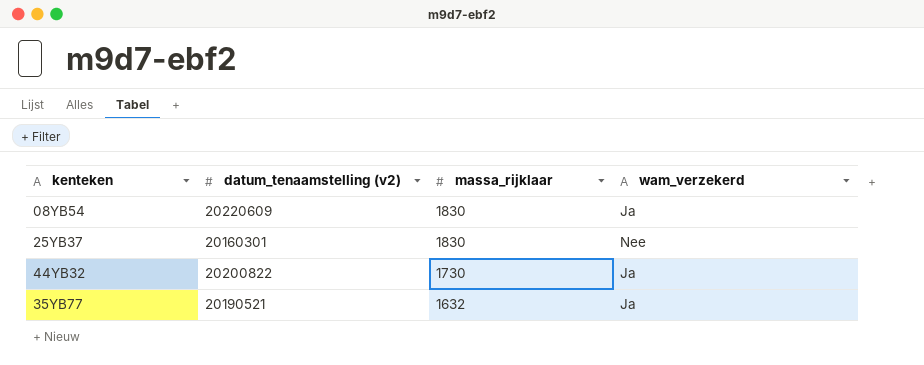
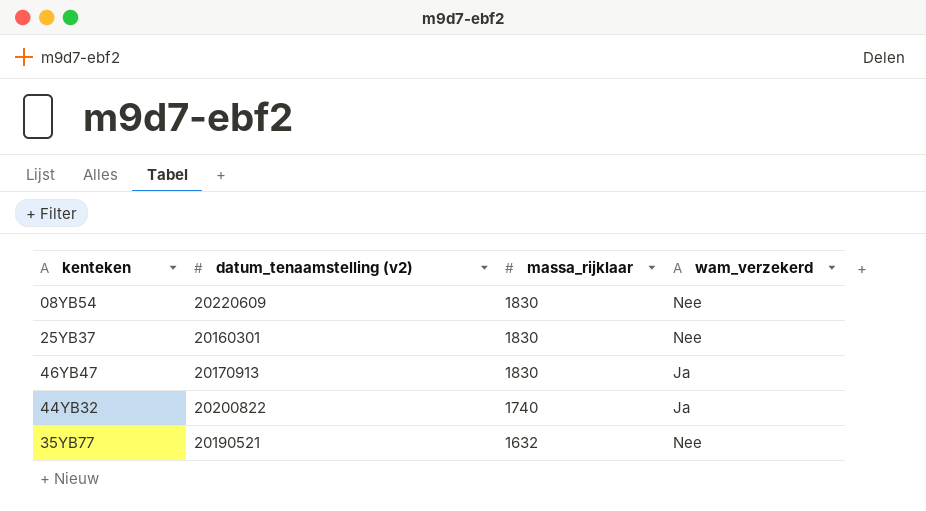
08YB54 | wam_verzekerd: Ja -> Nee
row 46YB47: none -> 20170913 | 1830 | Ja
44YB32 | massa_rijklaar: 1730 -> 1740
35YB77 | wam_verzekerd: Ja -> Nee

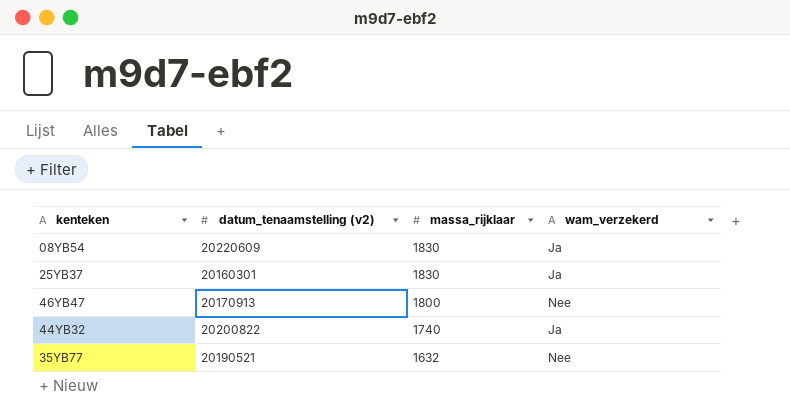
08YB54 | wam_verzekerd: Nee -> Ja
25YB37 | wam_verzekerd: Nee -> Ja
46YB47 | massa_rijklaar: 1830 -> 1800
46YB47 | wam_verzekerd: Ja -> Nee

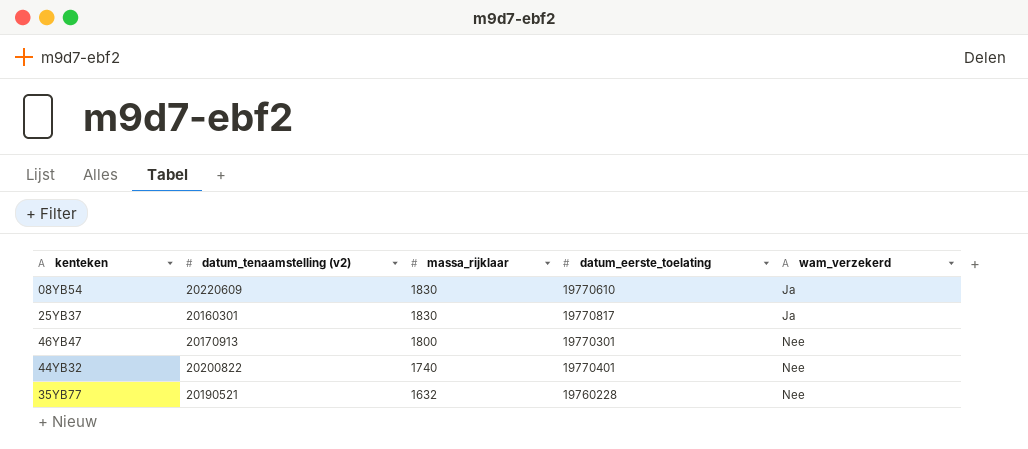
column datum_eerste_toelating | position: none -> 4
44YB32 | wam_verzekerd: Ja -> Nee

